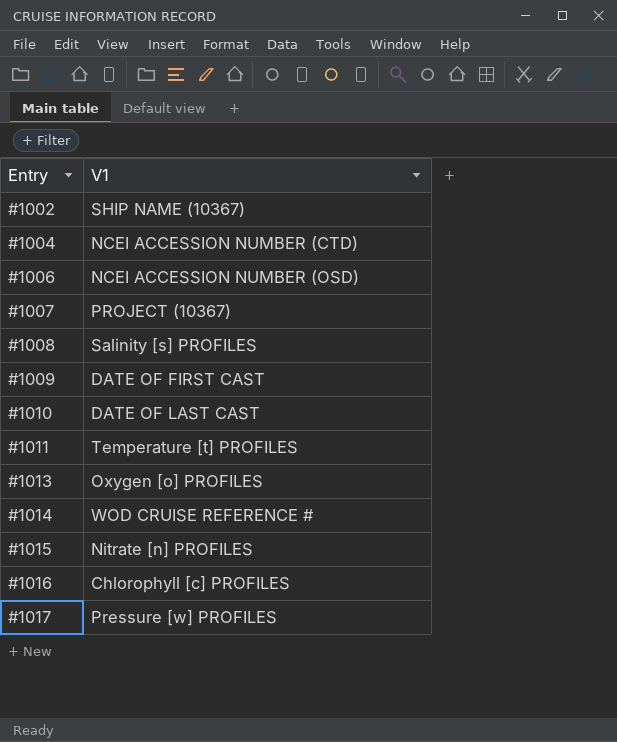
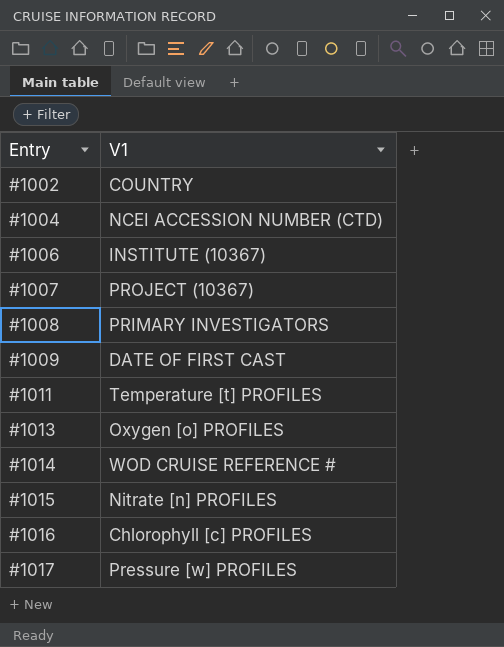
row #1010: DATE OF LAST CAST -> none
#1002 | V1: SHIP NAME (10367) -> COUNTRY
#1006 | V1: NCEI ACCESSION NUMBER (OSD) -> INSTITUTE (10367)
#1008 | V1: Salinity [s] PROFILES -> PRIMARY INVESTIGATORS

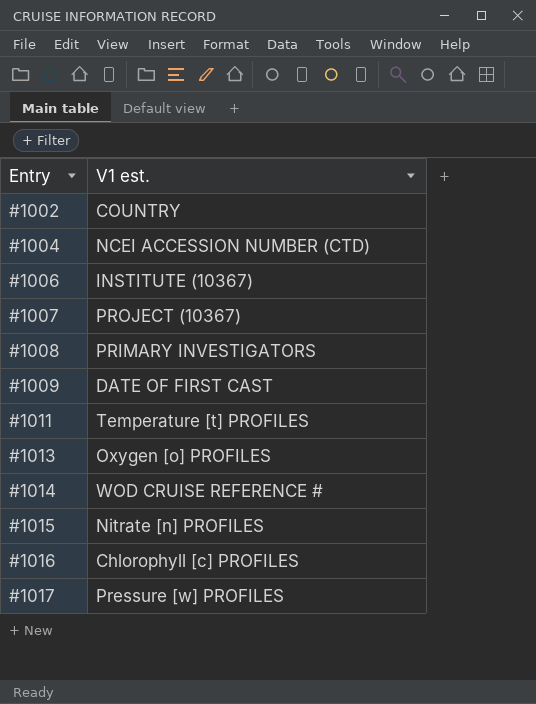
column name: V1 -> V1 est.

